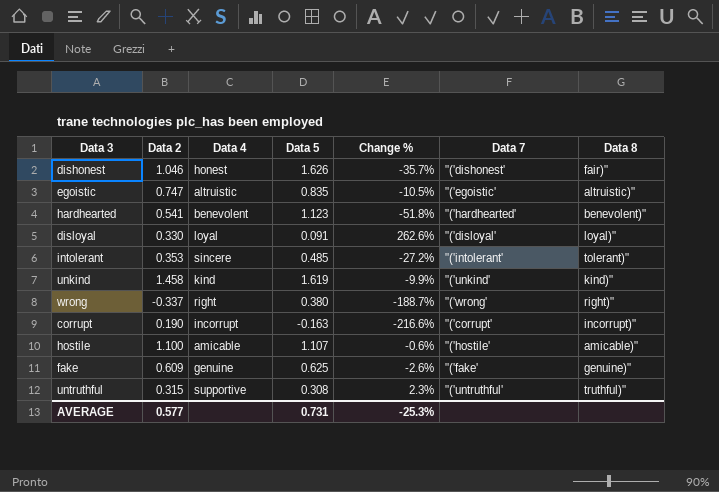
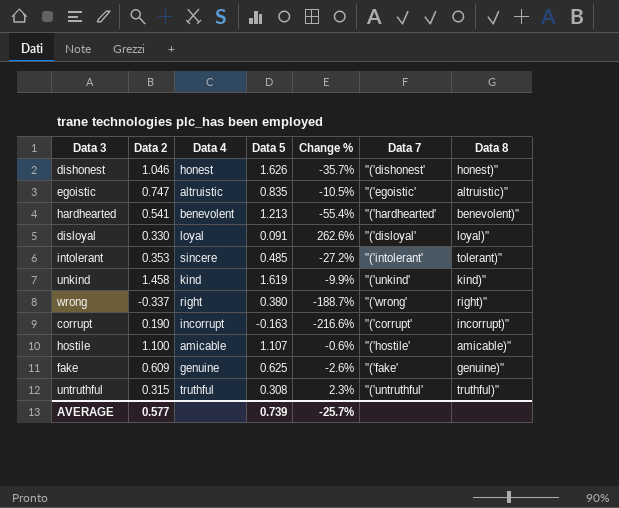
dishonest | Data 8: fair)" -> honest)"
hardhearted | Data 5: 1.123 -> 1.213
hardhearted | Change %: -51.8% -> -55.4%
untruthful | Data 4: supportive -> truthful
AVERAGE | Data 5: 0.731 -> 0.739
AVERAGE | Change %: -25.3% -> -25.7%

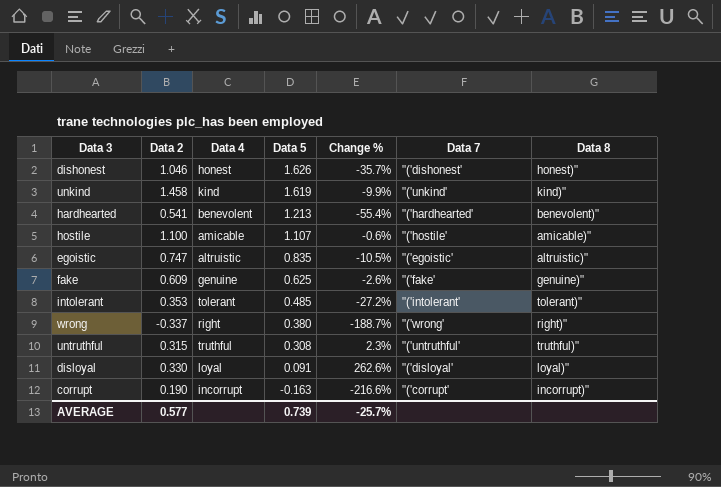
row order: none -> Data 5 descending
intolerant | Data 4: sincere -> tolerant

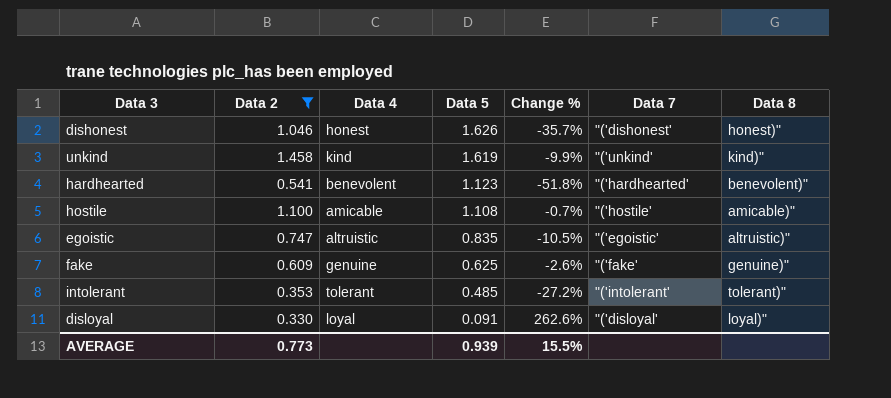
filter: none -> Data 2 >= 0.330
hardhearted | Data 5: 1.213 -> 1.123
hardhearted | Change %: -55.4% -> -51.8%
hostile | Data 5: 1.107 -> 1.108
hostile | Change %: -0.6% -> -0.7%
AVERAGE | Data 2: 0.577 -> 0.773
AVERAGE | Data 5: 0.739 -> 0.939
AVERAGE | Change %: -25.7% -> 15.5%

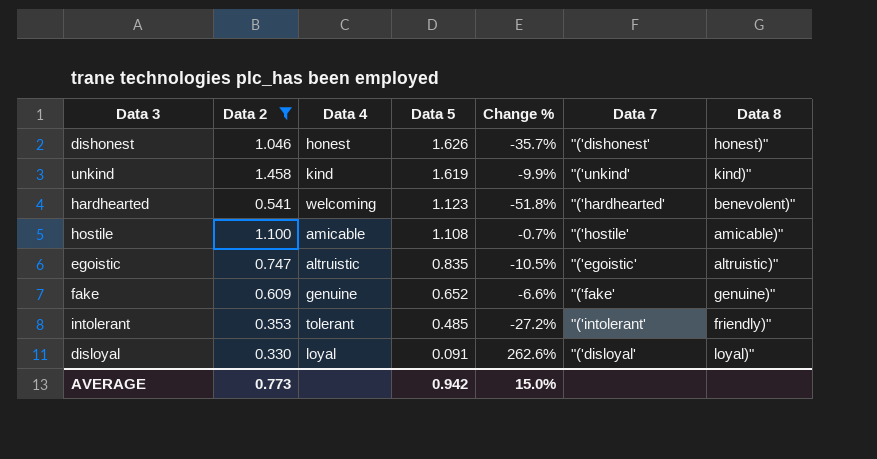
hardhearted | Data 4: benevolent -> welcoming
fake | Data 5: 0.625 -> 0.652
fake | Change %: -2.6% -> -6.6%
intolerant | Data 8: tolerant)" -> friendly)"
AVERAGE | Data 5: 0.939 -> 0.942
AVERAGE | Change %: 15.5% -> 15.0%

